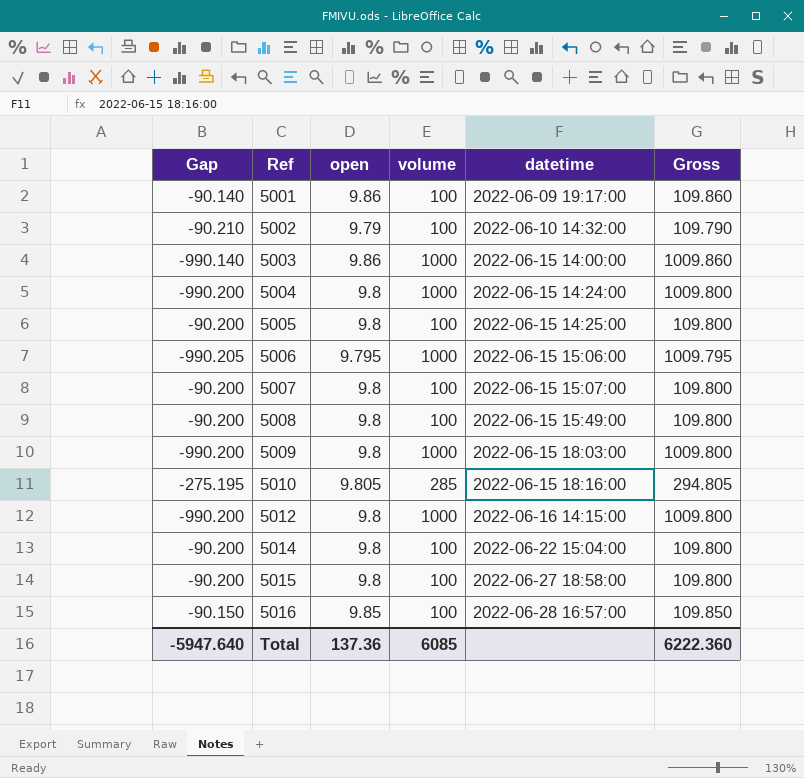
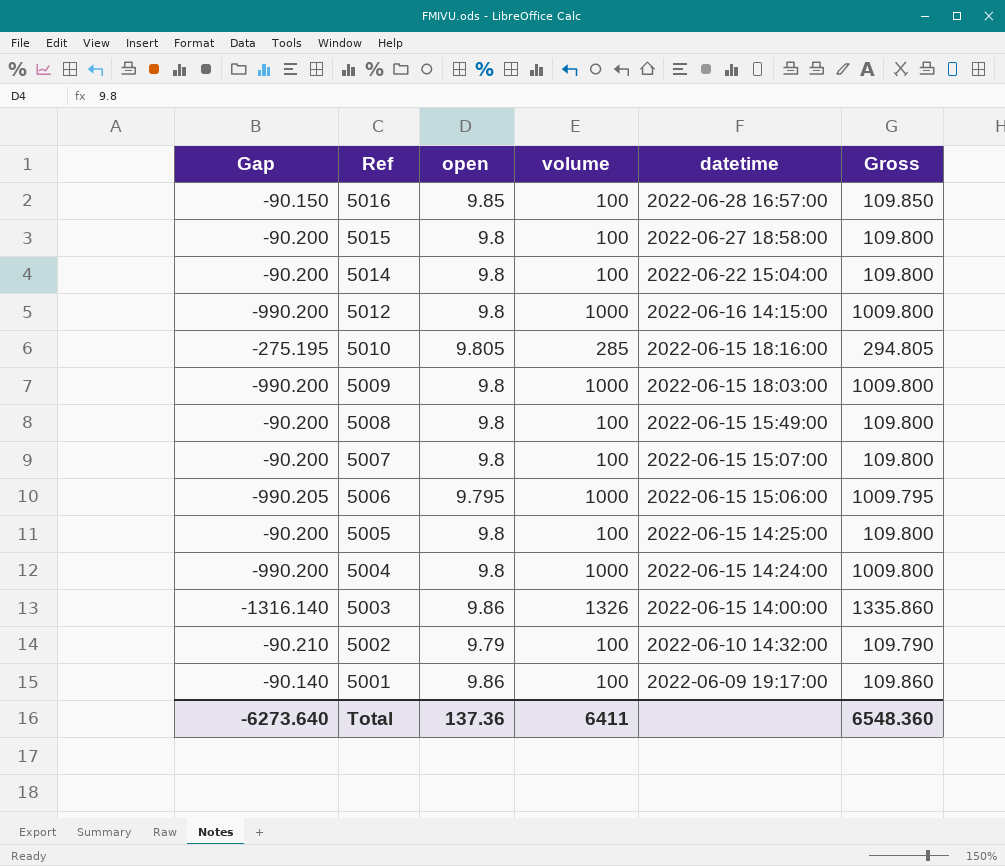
row order: Ref ascending -> Ref descending
5003 | Gap: -990.140 -> -1316.140
5003 | volume: 1000 -> 1326
5003 | Gross: 1009.860 -> 1335.860
Total | Gap: -5947.640 -> -6273.640
Total | volume: 6085 -> 6411
Total | Gross: 6222.360 -> 6548.360

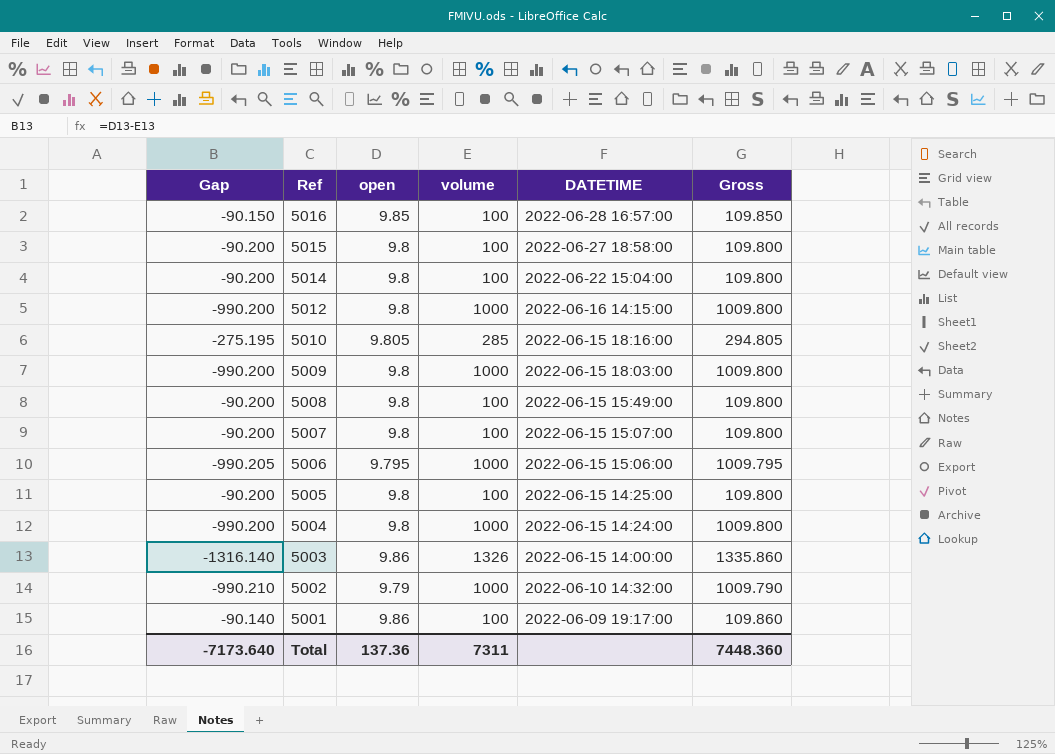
column name: datetime -> DATETIME
5002 | Gap: -90.210 -> -990.210
5002 | volume: 100 -> 1000
5002 | Gross: 109.790 -> 1009.790
Total | Gap: -6273.640 -> -7173.640
Total | volume: 6411 -> 7311
Total | Gross: 6548.360 -> 7448.360

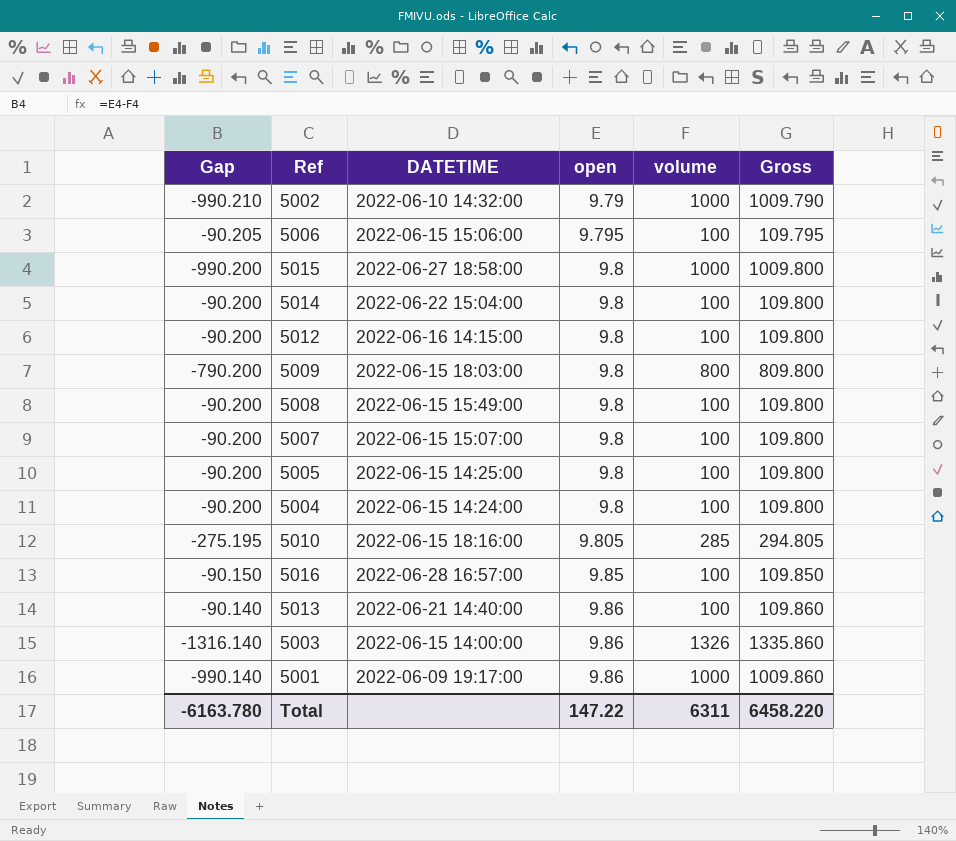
row order: Ref descending -> open ascending
column DATETIME | position: 5 -> 3
5006 | Gap: -990.205 -> -90.205
5006 | volume: 1000 -> 100
5006 | Gross: 1009.795 -> 109.795
5015 | Gap: -90.200 -> -990.200
5015 | volume: 100 -> 1000
5015 | Gross: 109.800 -> 1009.800
5012 | Gap: -990.200 -> -90.200
5012 | volume: 1000 -> 100
5012 | Gross: 1009.800 -> 109.800
5009 | Gap: -990.200 -> -790.200
5009 | volume: 1000 -> 800
5009 | Gross: 1009.800 -> 809.800
5004 | Gap: -990.200 -> -90.200
5004 | volume: 1000 -> 100
5004 | Gross: 1009.800 -> 109.800
row 5013: none -> -90.140 | 2022-06-21 14:40:00 | 9.86 | 100 | 109.860
5001 | Gap: -90.140 -> -990.140
5001 | volume: 100 -> 1000
5001 | Gross: 109.860 -> 1009.860
Total | Gap: -7173.640 -> -6163.780
Total | open: 137.36 -> 147.22
Total | volume: 7311 -> 6311
Total | Gross: 7448.360 -> 6458.220

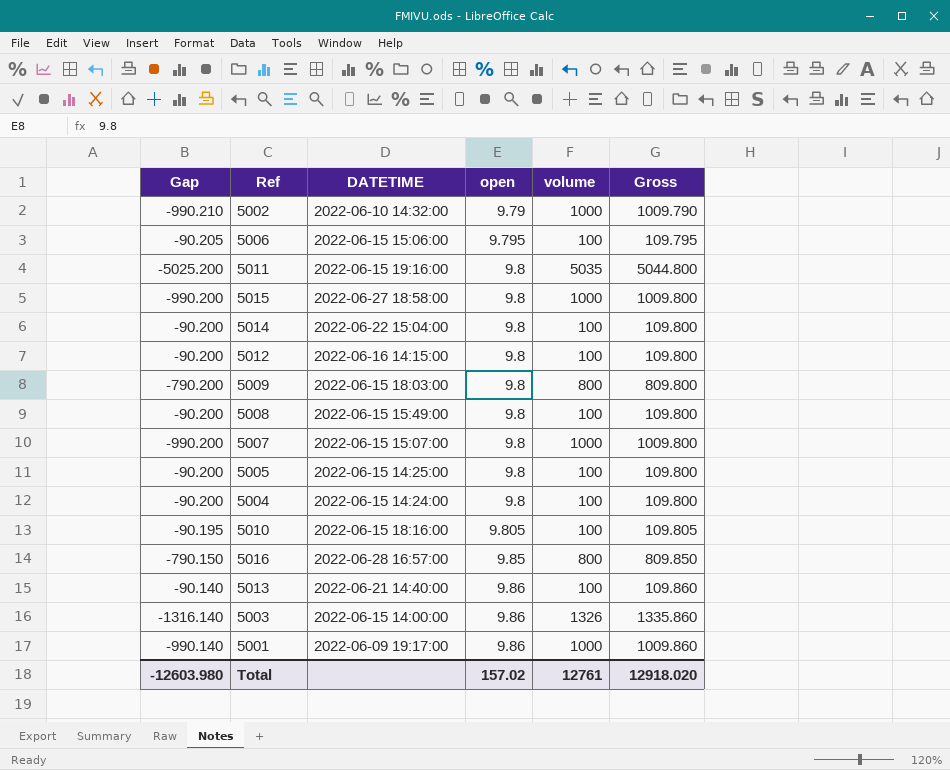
row 5011: none -> -5025.200 | 2022-06-15 19:16:00 | 9.8 | 5035 | 5044.800
5007 | Gap: -90.200 -> -990.200
5007 | volume: 100 -> 1000
5007 | Gross: 109.800 -> 1009.800
5010 | Gap: -275.195 -> -90.195
5010 | volume: 285 -> 100
5010 | Gross: 294.805 -> 109.805
5016 | Gap: -90.150 -> -790.150
5016 | volume: 100 -> 800
5016 | Gross: 109.850 -> 809.850
Total | Gap: -6163.780 -> -12603.980
Total | open: 147.22 -> 157.02
Total | volume: 6311 -> 12761
Total | Gross: 6458.220 -> 12918.020

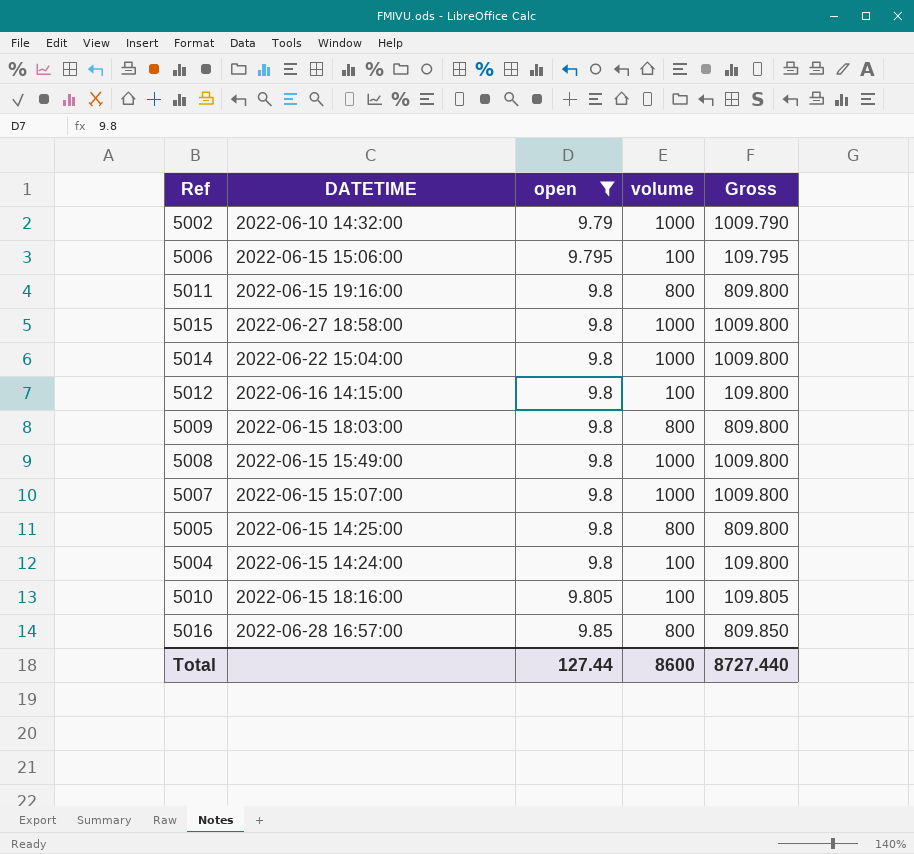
filter: none -> open != 9.86
column Gap | formula: [open] - [volume] -> none
5011 | volume: 5035 -> 800
5011 | Gross: 5044.800 -> 809.800
5014 | volume: 100 -> 1000
5014 | Gross: 109.800 -> 1009.800
5008 | volume: 100 -> 1000
5008 | Gross: 109.800 -> 1009.800
5005 | volume: 100 -> 800
5005 | Gross: 109.800 -> 809.800
Total | open: 157.02 -> 127.44
Total | volume: 12761 -> 8600
Total | Gross: 12918.020 -> 8727.440

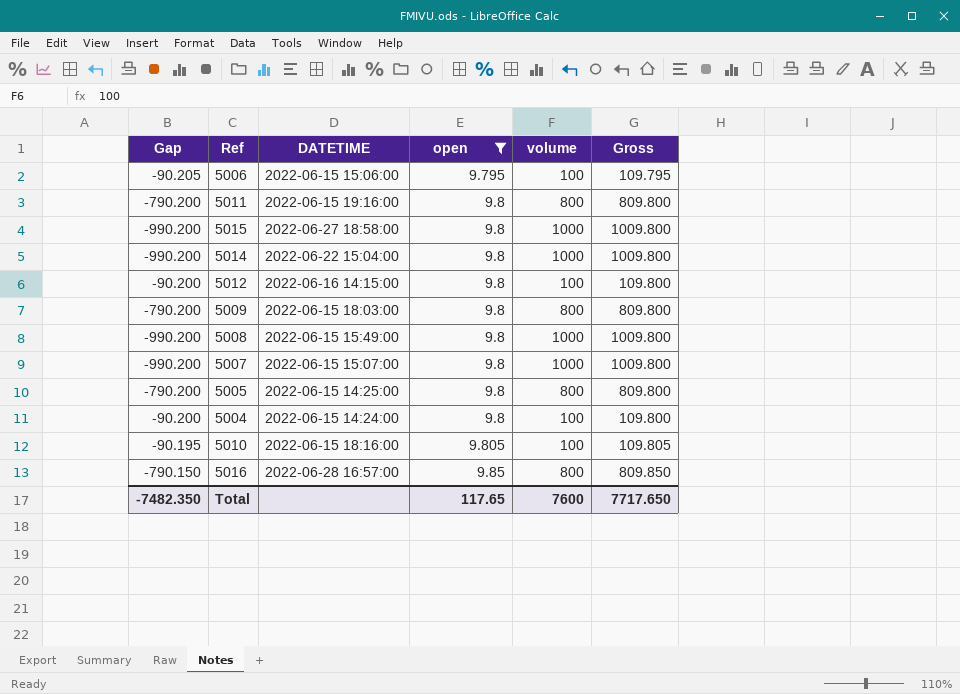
column Gap | formula: none -> [open] - [volume]
row 5002: 2022-06-10 14:32:00 | 9.79 | 1000 | 1009.790 -> none
Total | open: 127.44 -> 117.65
Total | volume: 8600 -> 7600
Total | Gross: 8727.440 -> 7717.650

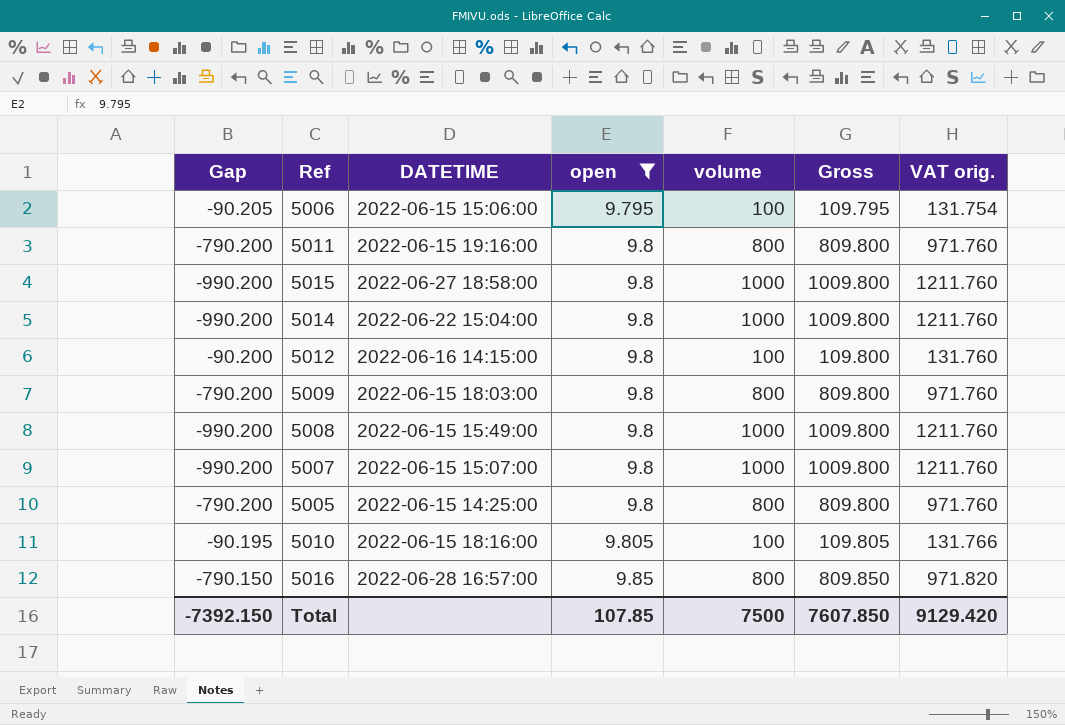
column VAT orig. | formula: none -> [Gross] * 1.2
row 5004: -90.200 | 2022-06-15 14:24:00 | 9.8 | 100 | 109.800 -> none
Total | Gap: -7482.350 -> -7392.150
Total | open: 117.65 -> 107.85
Total | volume: 7600 -> 7500
Total | Gross: 7717.650 -> 7607.850

